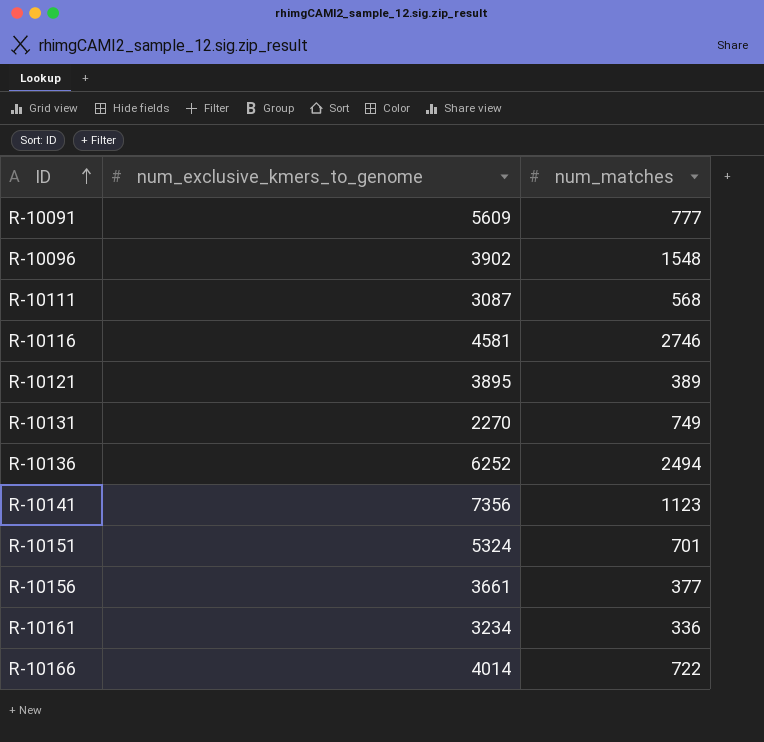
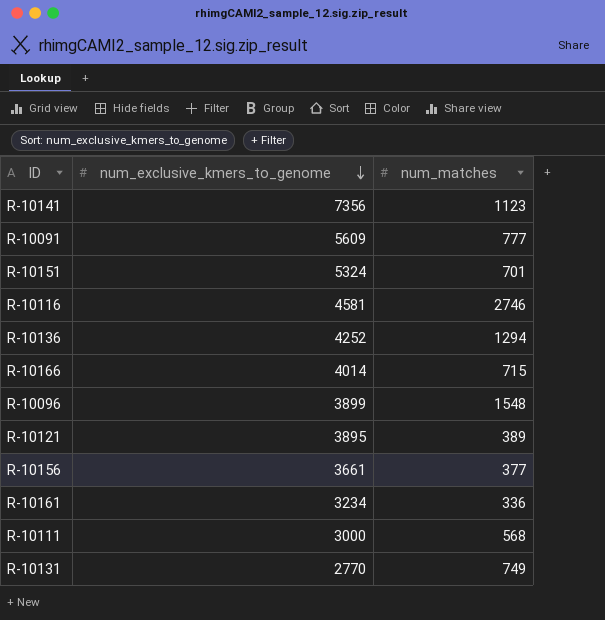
row order: ID ascending -> num_exclusive_kmers_to_genome descending
R-10136 | num_exclusive_kmers_to_genome: 6252 -> 4252
R-10136 | num_matches: 2494 -> 1294
R-10166 | num_matches: 722 -> 715
R-10096 | num_exclusive_kmers_to_genome: 3902 -> 3899
R-10111 | num_exclusive_kmers_to_genome: 3087 -> 3000
R-10131 | num_exclusive_kmers_to_genome: 2270 -> 2770

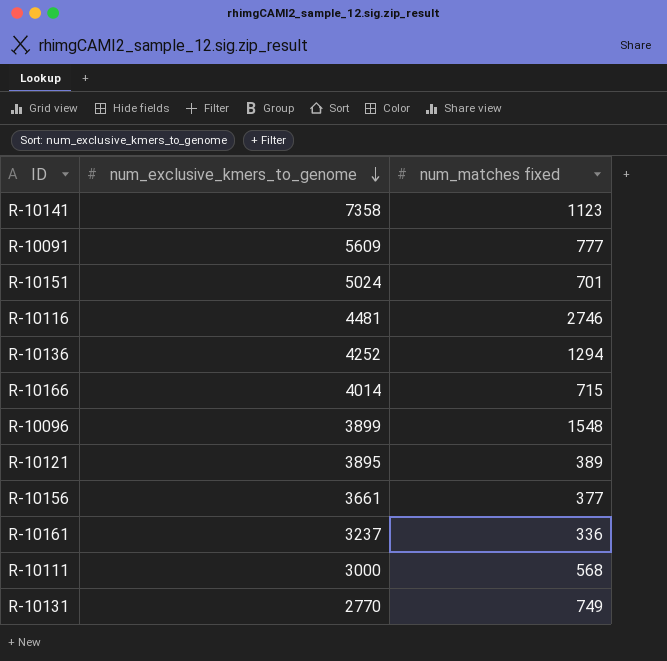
column name: num_matches -> num_matches fixed
R-10141 | num_exclusive_kmers_to_genome: 7356 -> 7358
R-10151 | num_exclusive_kmers_to_genome: 5324 -> 5024
R-10116 | num_exclusive_kmers_to_genome: 4581 -> 4481
R-10161 | num_exclusive_kmers_to_genome: 3234 -> 3237

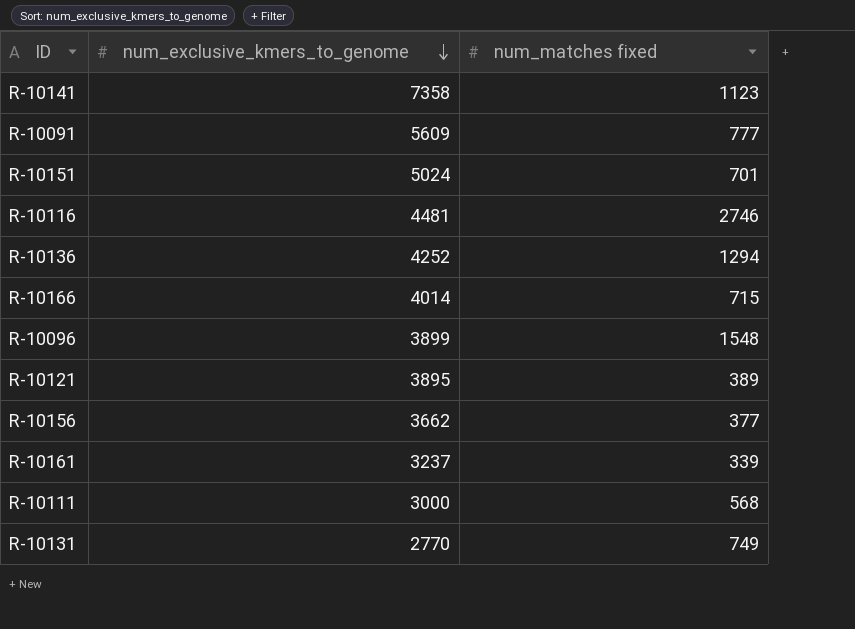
R-10156 | num_exclusive_kmers_to_genome: 3661 -> 3662
R-10161 | num_matches fixed: 336 -> 339

